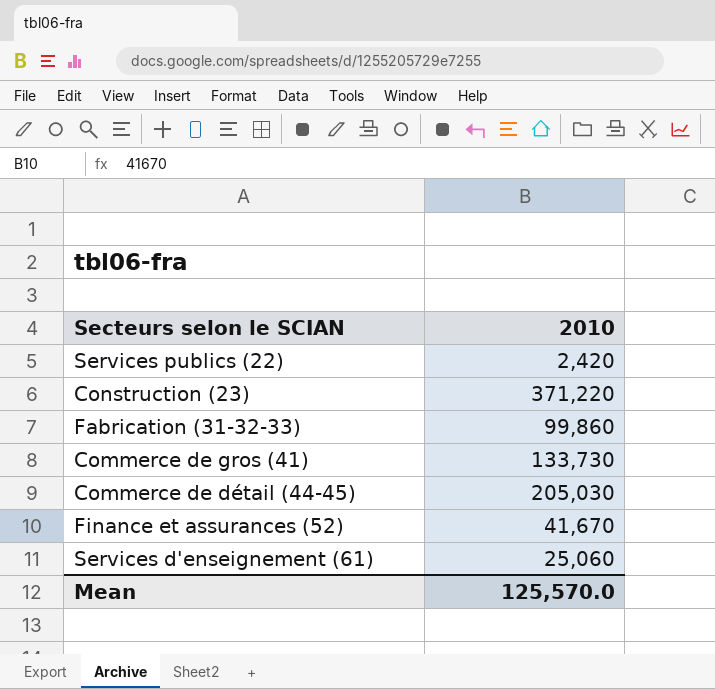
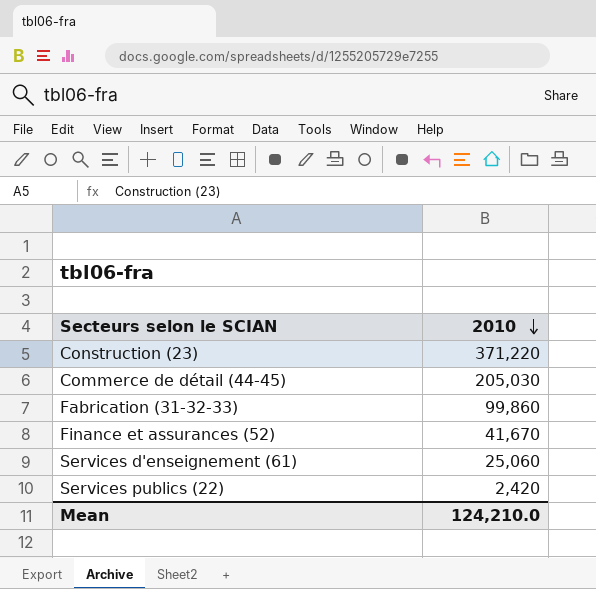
row order: none -> 2010 descending
row Commerce de gros (41): 133,730 -> none
Mean | 2010: 125,570.0 -> 124,210.0

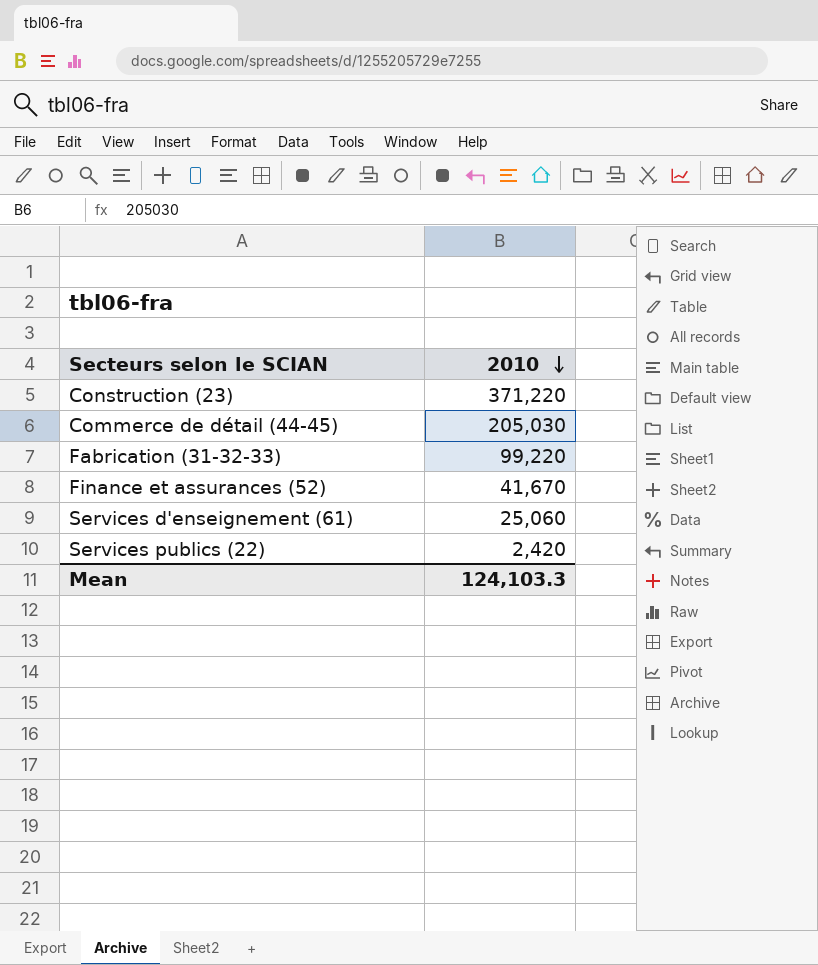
Fabrication (31-32-33) | 2010: 99,860 -> 99,220
Mean | 2010: 124,210.0 -> 124,103.3

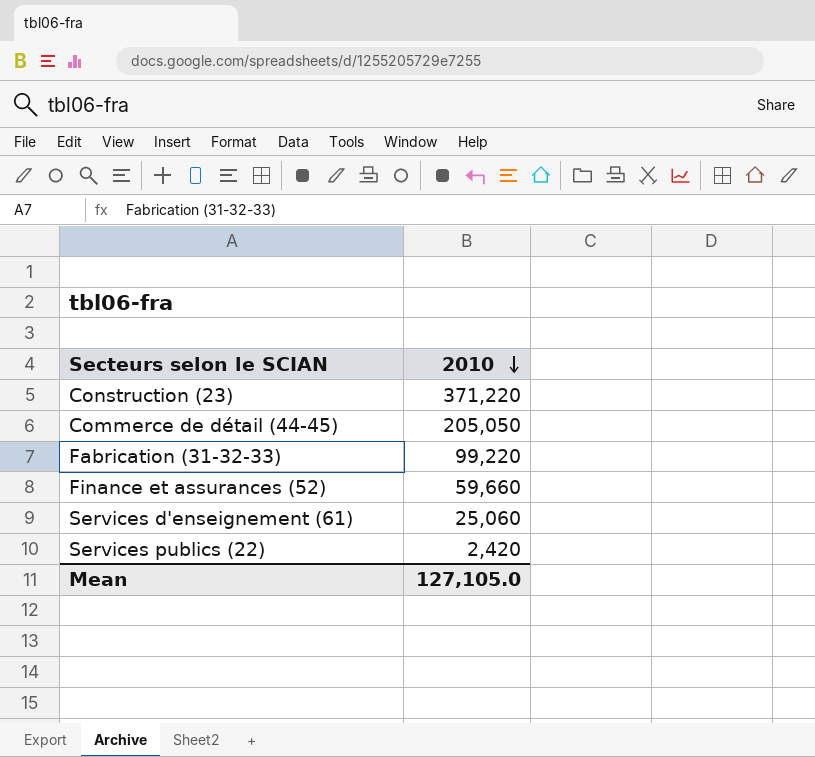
Commerce de détail (44-45) | 2010: 205,030 -> 205,050
Finance et assurances (52) | 2010: 41,670 -> 59,660
Mean | 2010: 124,103.3 -> 127,105.0

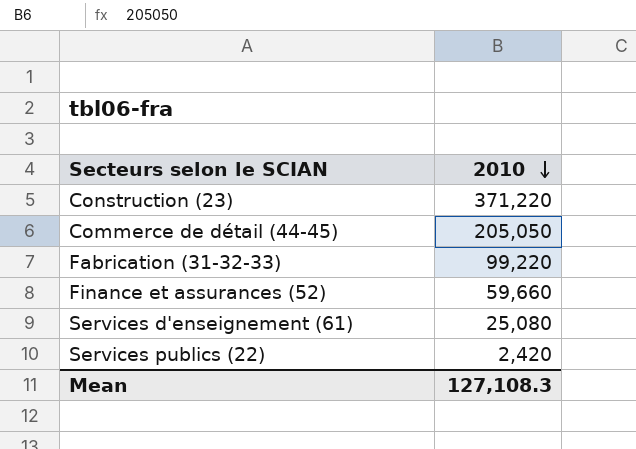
Services d'enseignement (61) | 2010: 25,060 -> 25,080
Mean | 2010: 127,105.0 -> 127,108.3

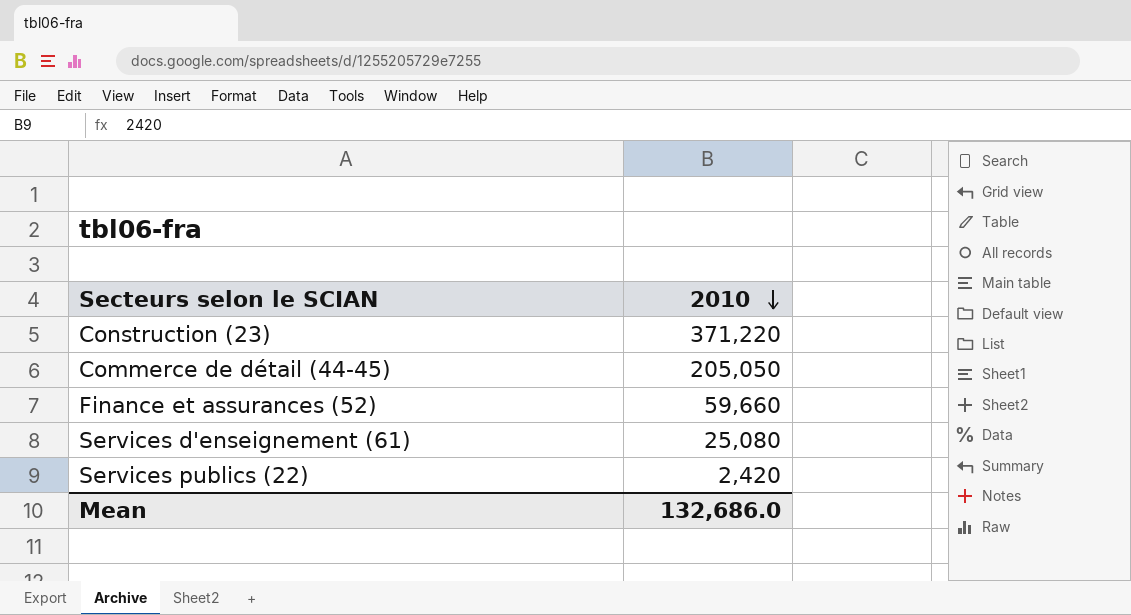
row Fabrication (31-32-33): 99,220 -> none
Mean | 2010: 127,108.3 -> 132,686.0

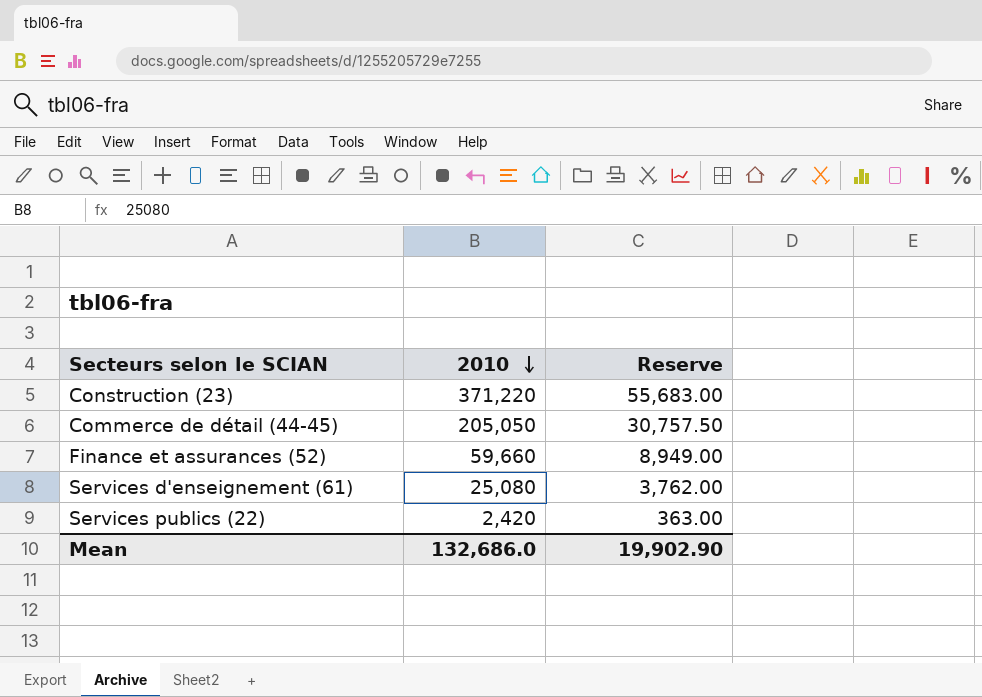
column Reserve | formula: none -> [2010] * 0.15

